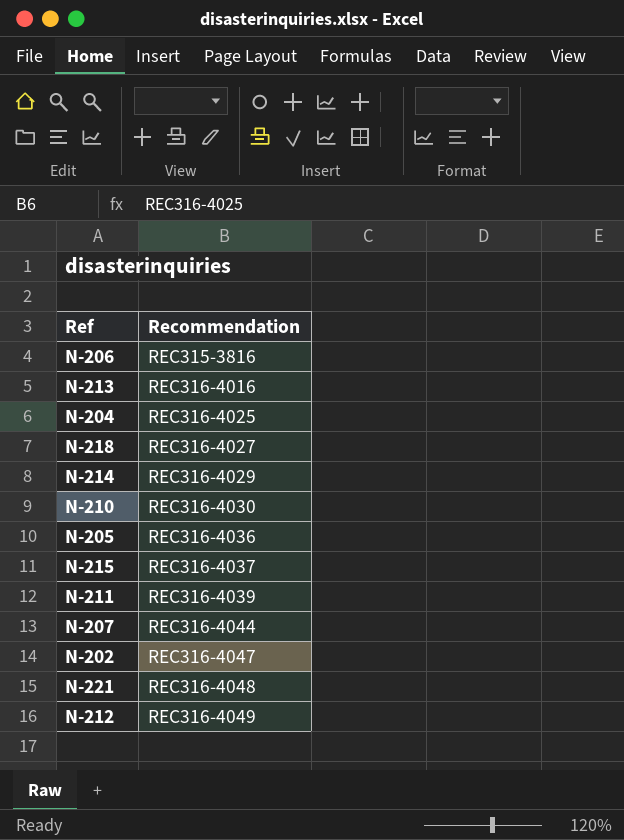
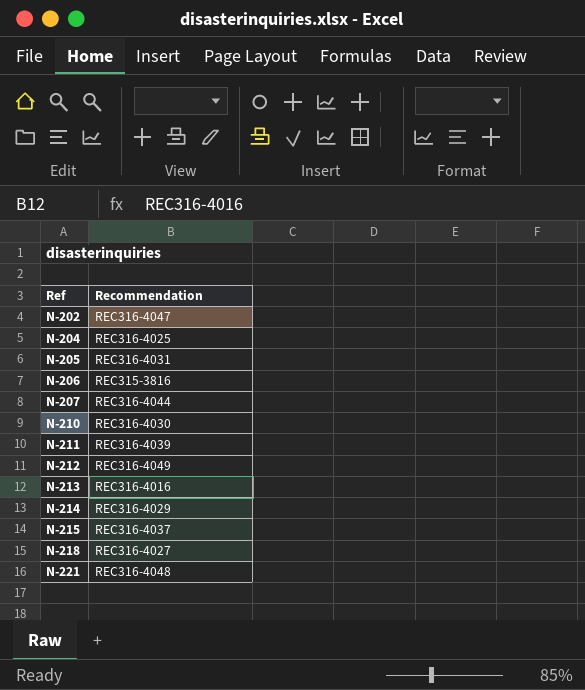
row order: Recommendation ascending -> Ref ascending
N-205 | Recommendation: REC316-4036 -> REC316-4031

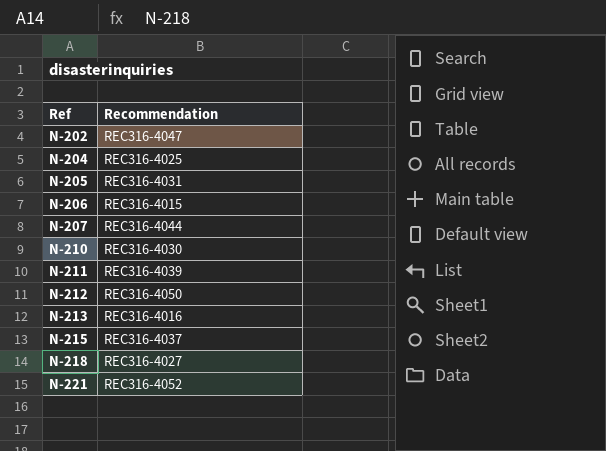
row N-214: REC316-4029 -> none
N-206 | Recommendation: REC315-3816 -> REC316-4015
N-212 | Recommendation: REC316-4049 -> REC316-4050
N-221 | Recommendation: REC316-4048 -> REC316-4052

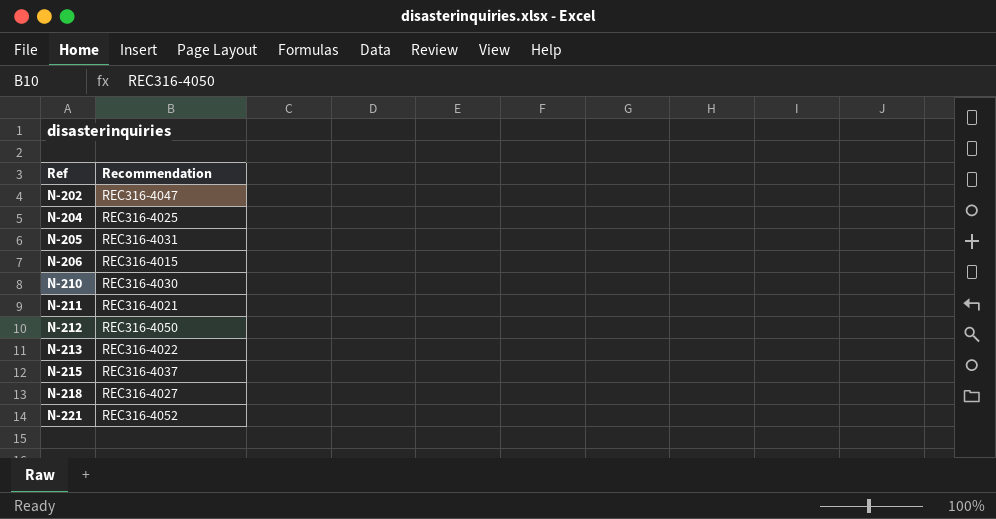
row N-207: REC316-4044 -> none
N-211 | Recommendation: REC316-4039 -> REC316-4021
N-213 | Recommendation: REC316-4016 -> REC316-4022

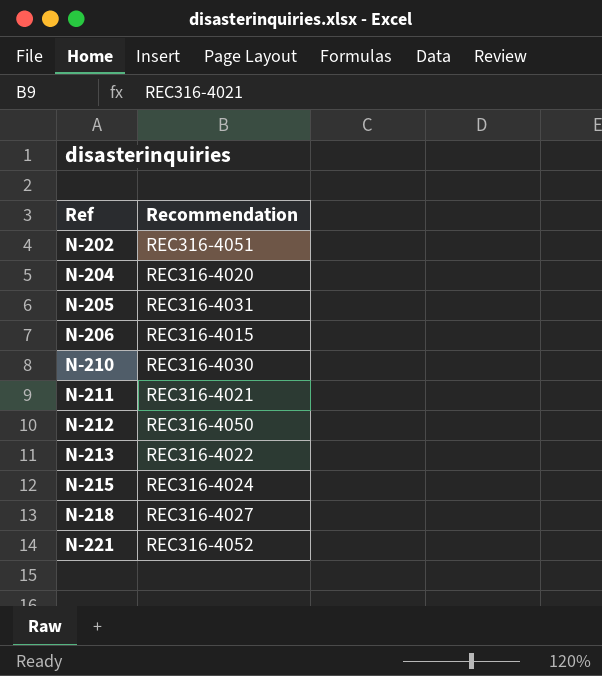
N-202 | Recommendation: REC316-4047 -> REC316-4051
N-204 | Recommendation: REC316-4025 -> REC316-4020
N-215 | Recommendation: REC316-4037 -> REC316-4024

